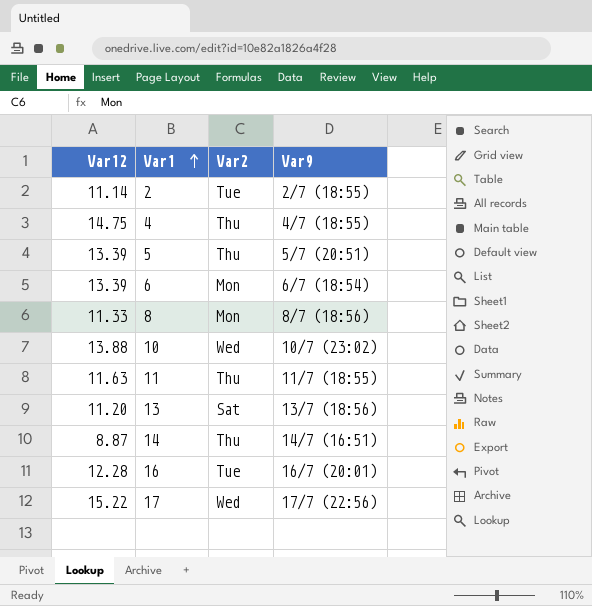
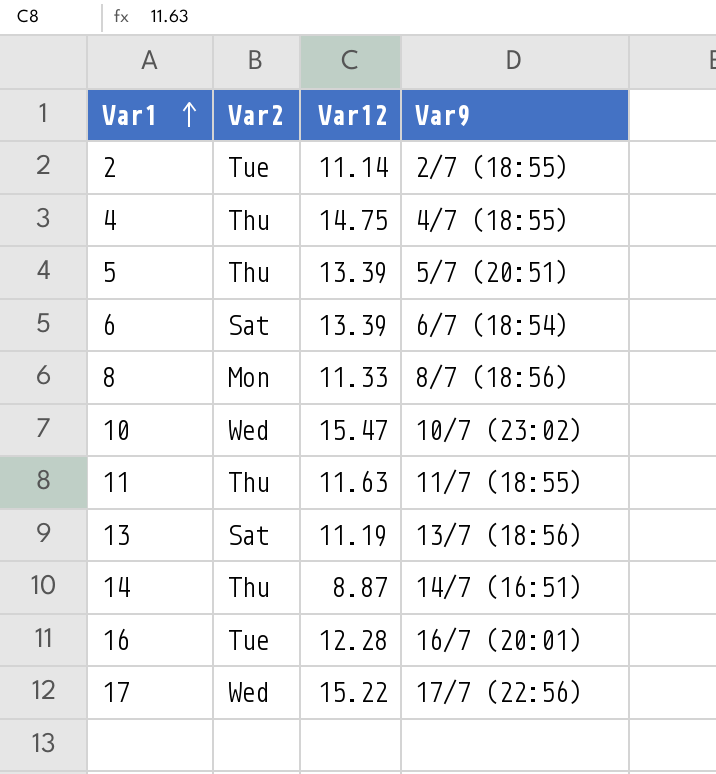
column Var12 | position: 1 -> 3
6 | Var2: Mon -> Sat
10 | Var12: 13.88 -> 15.47
13 | Var12: 11.20 -> 11.19

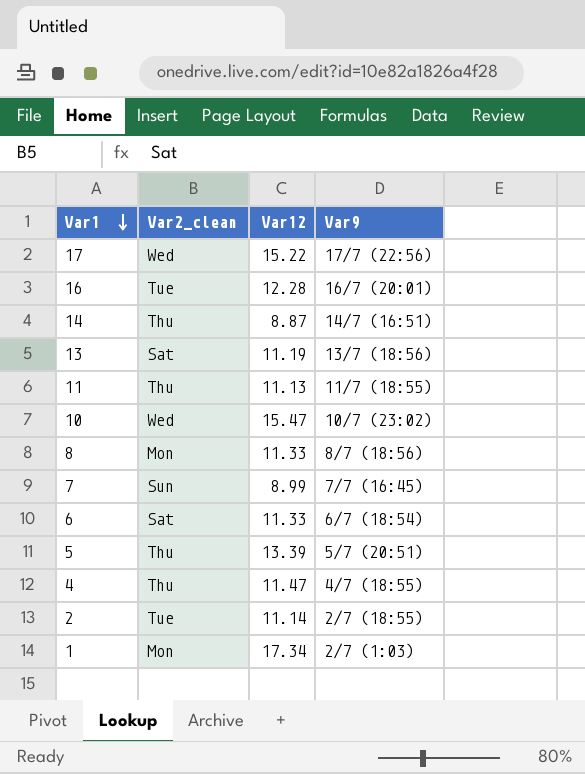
row order: Var1 ascending -> Var1 descending
column name: Var2 -> Var2_clean
11 | Var12: 11.63 -> 11.13
row 7: none -> Sun | 8.99 | 7/7 (16:45)
6 | Var12: 13.39 -> 11.33
4 | Var12: 14.75 -> 11.47
row 1: none -> Mon | 17.34 | 2/7 (1:03)

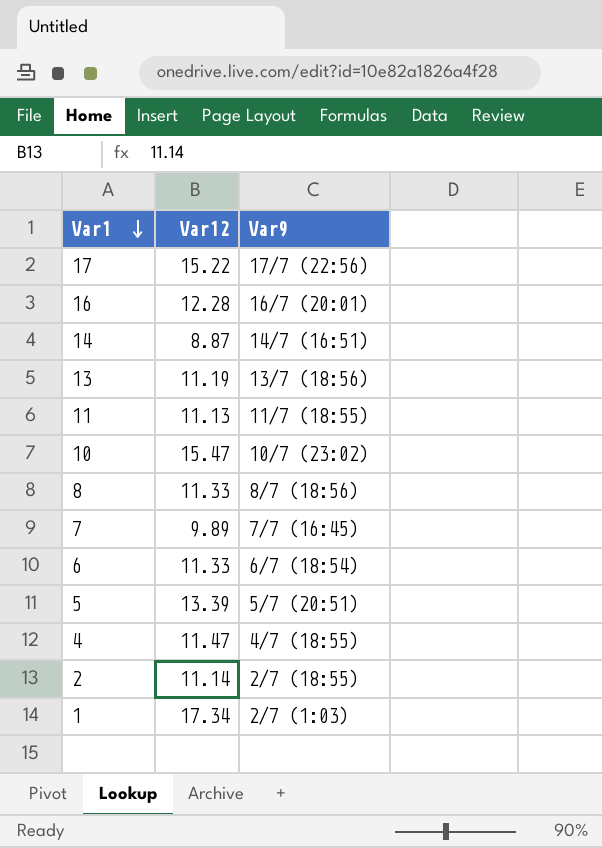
column Var2_clean | position: 2 -> none
7 | Var12: 8.99 -> 9.89

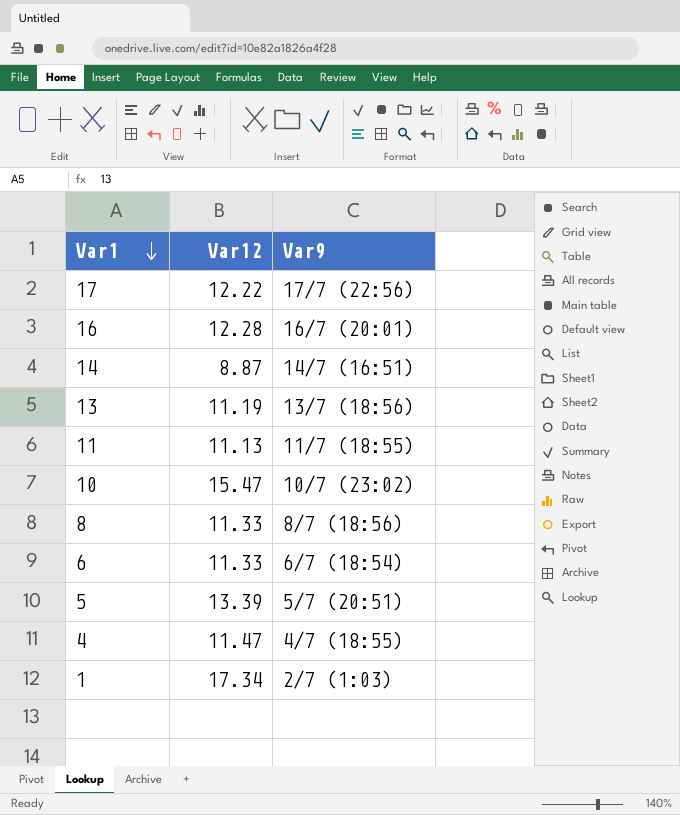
row 7: 9.89 | 7/7 (16:45) -> none
row 2: 11.14 | 2/7 (18:55) -> none
17 | Var12: 15.22 -> 12.22

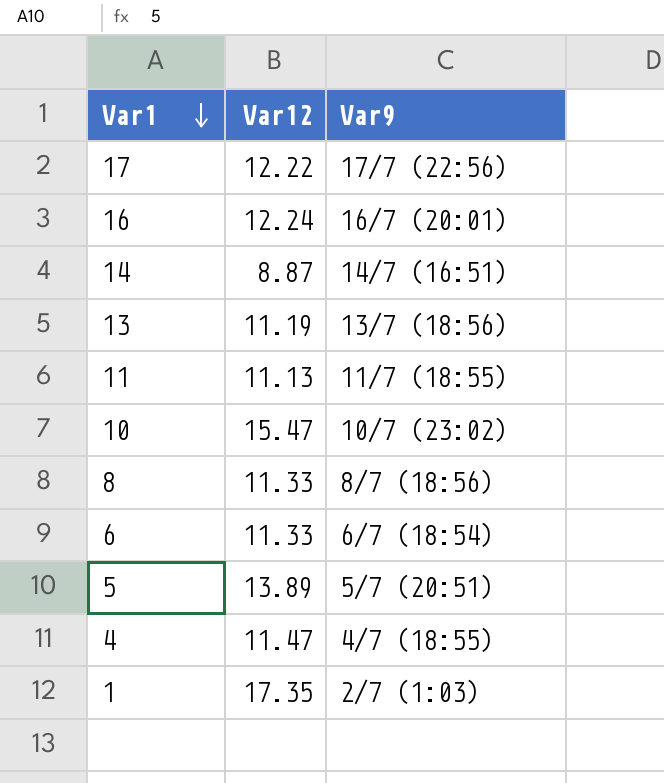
16 | Var12: 12.28 -> 12.24
5 | Var12: 13.39 -> 13.89
1 | Var12: 17.34 -> 17.35

